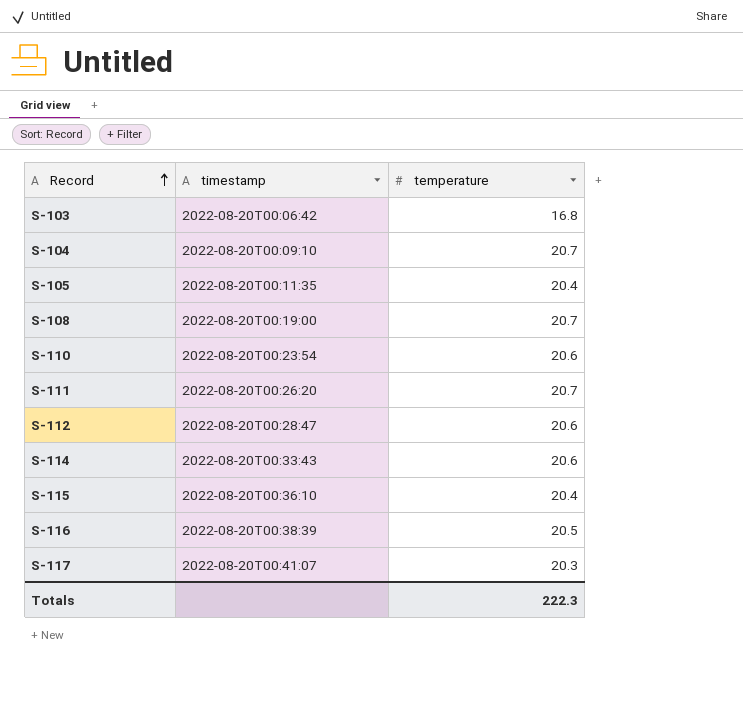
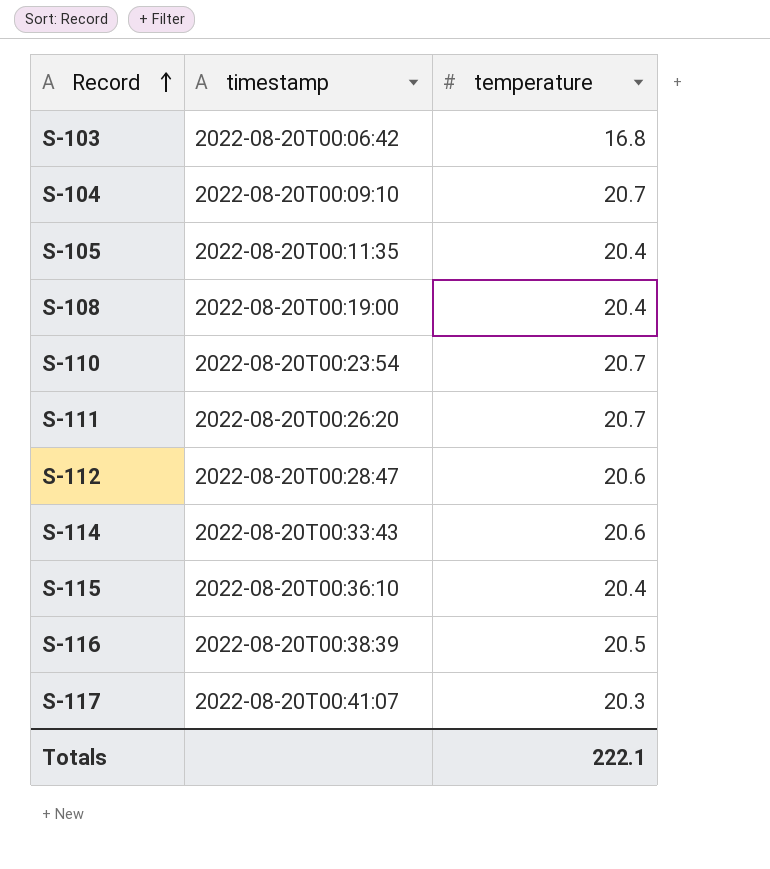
S-108 | temperature: 20.7 -> 20.4
S-110 | temperature: 20.6 -> 20.7
Totals | temperature: 222.3 -> 222.1

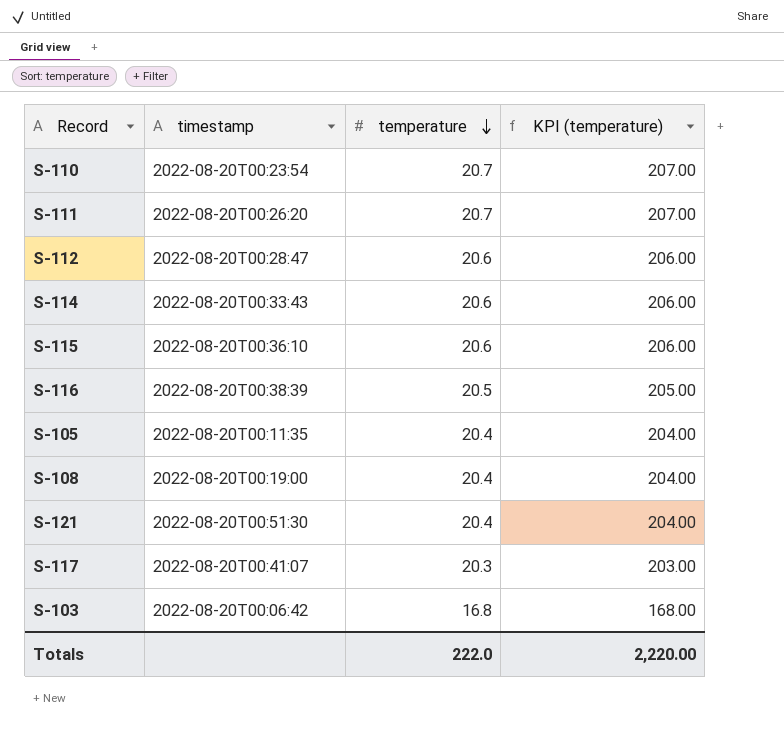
row order: Record ascending -> temperature descending
column KPI (temperature) | formula: none -> [temperature] * 10
row S-104: 2022-08-20T00:09:10 | 20.7 -> none
S-115 | temperature: 20.4 -> 20.6
row S-121: none -> 2022-08-20T00:51:30 | 20.4 | 204.00
Totals | temperature: 222.1 -> 222.0

